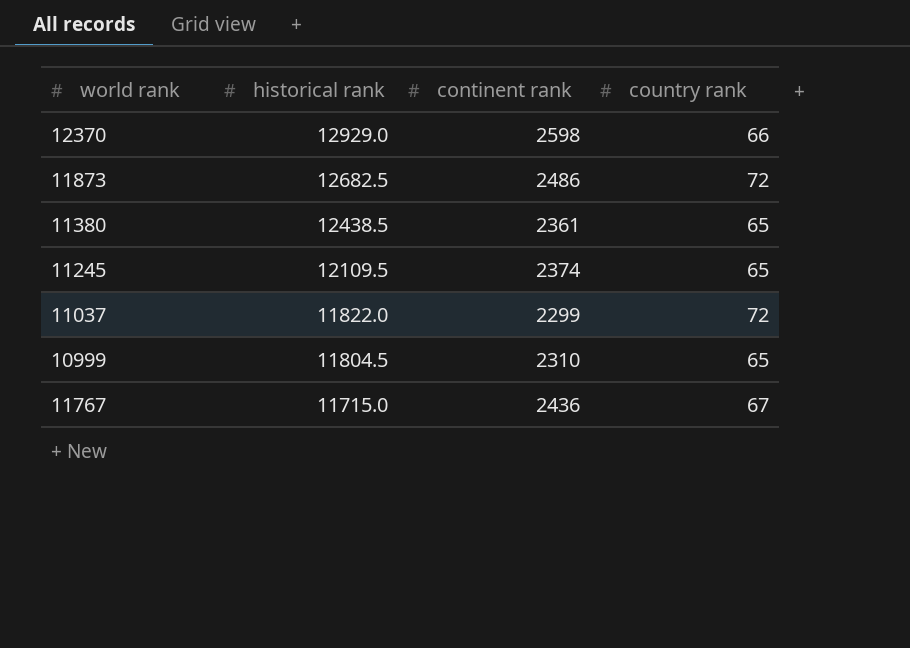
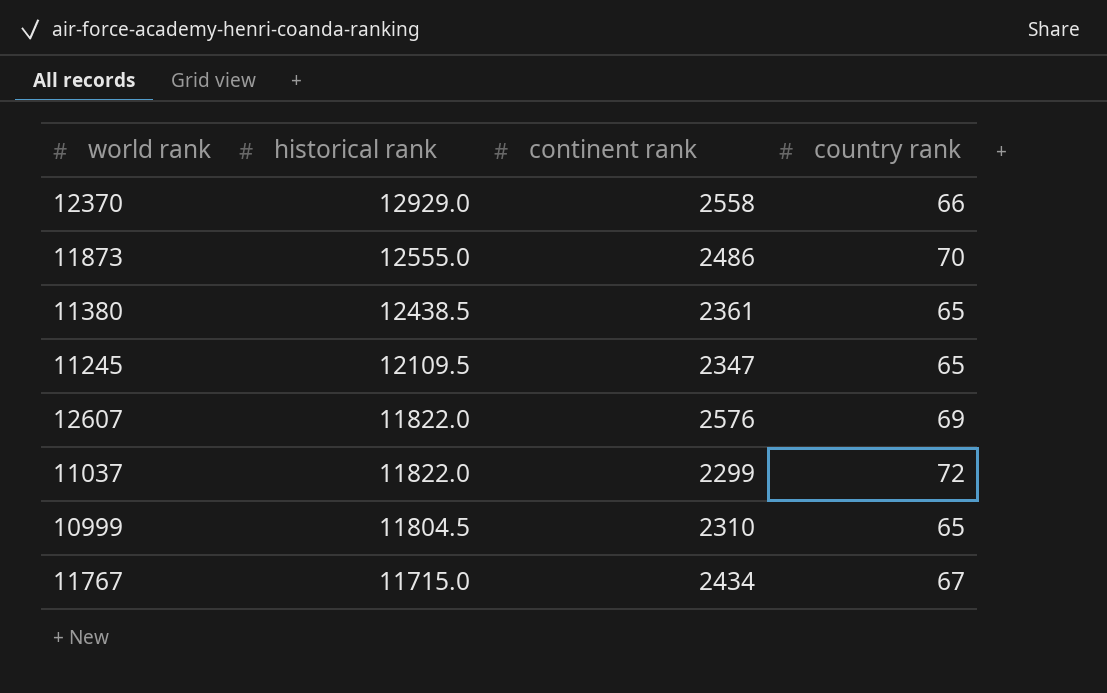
12370 | continent rank: 2598 -> 2558
11873 | historical rank: 12682.5 -> 12555.0
11873 | country rank: 72 -> 70
11245 | continent rank: 2374 -> 2347
row 12607: none -> 11822.0 | 2576 | 69
11767 | continent rank: 2436 -> 2434

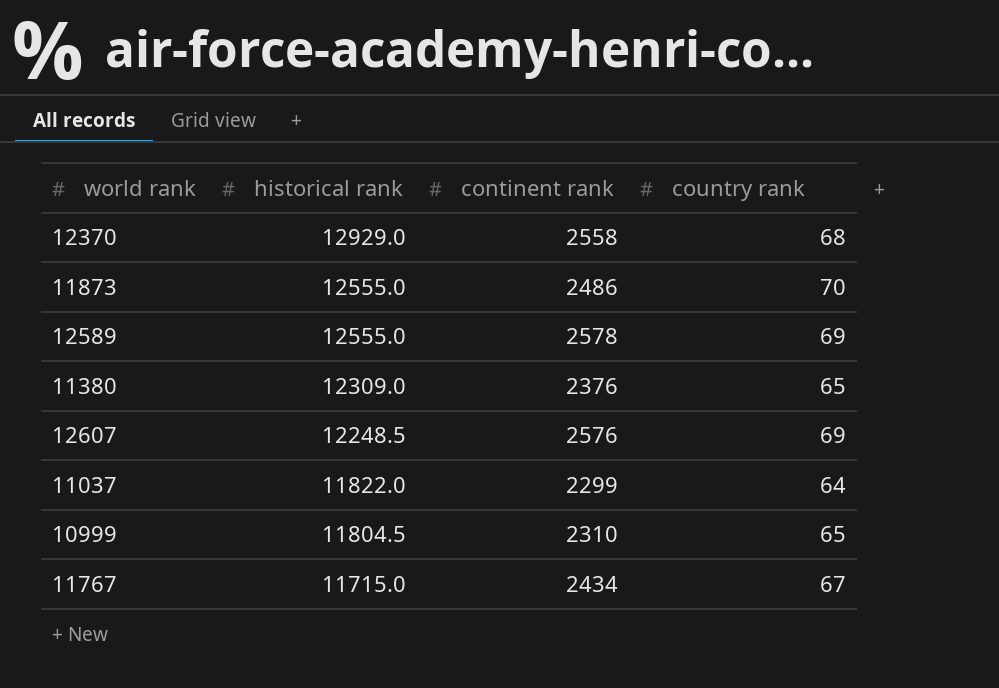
row 11245: 12109.5 | 2347 | 65 -> none
12370 | country rank: 66 -> 68
row 12589: none -> 12555.0 | 2578 | 69
11380 | historical rank: 12438.5 -> 12309.0
11380 | continent rank: 2361 -> 2376
12607 | historical rank: 11822.0 -> 12248.5
11037 | country rank: 72 -> 64

